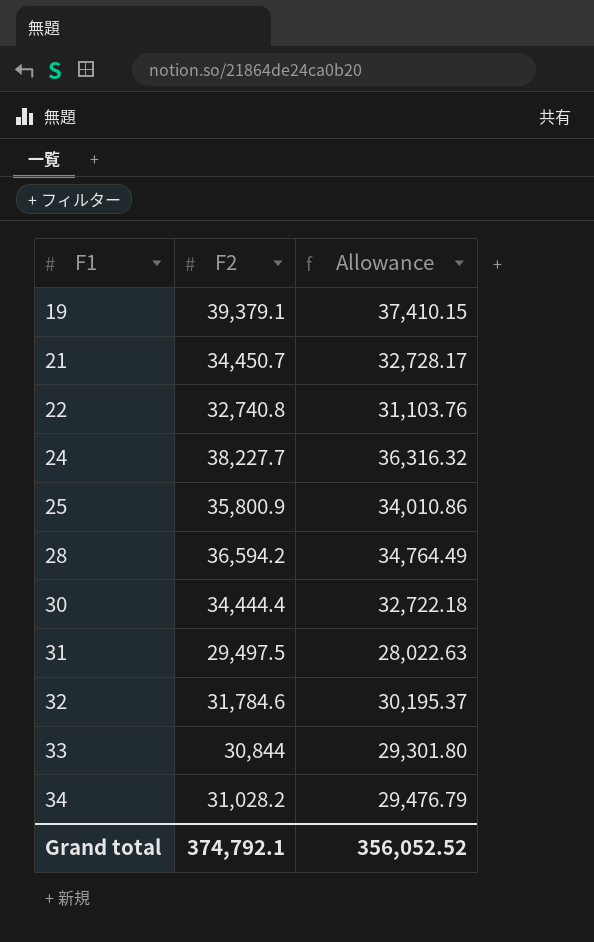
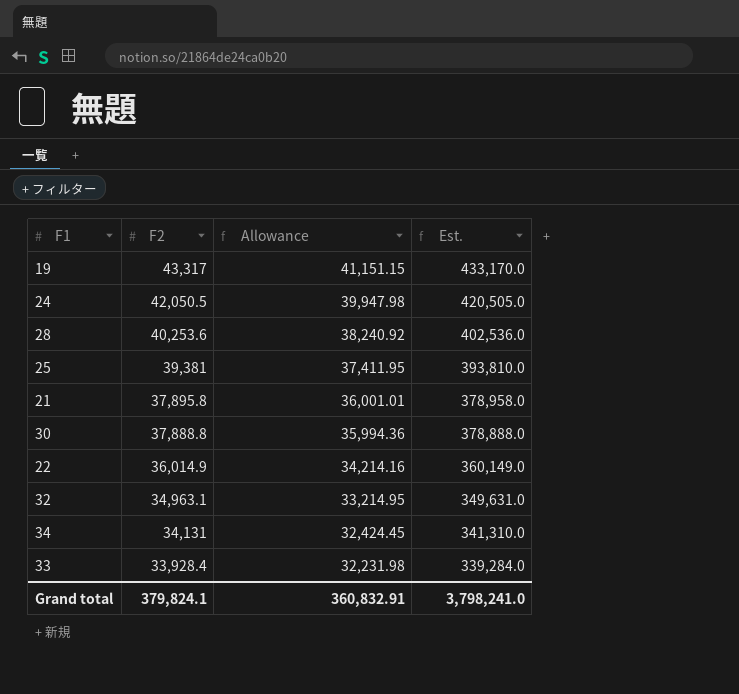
row order: F1 ascending -> F2 descending
column Est. | formula: none -> [F2] * 10
row 31: 29,497.5 | 28,022.63 -> none
19 | F2: 39,379.1 -> 43,317
19 | Allowance: 37,410.15 -> 41,151.15
24 | F2: 38,227.7 -> 42,050.5
24 | Allowance: 36,316.32 -> 39,947.98
28 | F2: 36,594.2 -> 40,253.6
28 | Allowance: 34,764.49 -> 38,240.92
25 | F2: 35,800.9 -> 39,381
25 | Allowance: 34,010.86 -> 37,411.95
21 | F2: 34,450.7 -> 37,895.8
21 | Allowance: 32,728.17 -> 36,001.01
30 | F2: 34,444.4 -> 37,888.8
30 | Allowance: 32,722.18 -> 35,994.36
22 | F2: 32,740.8 -> 36,014.9
22 | Allowance: 31,103.76 -> 34,214.16
32 | F2: 31,784.6 -> 34,963.1
32 | Allowance: 30,195.37 -> 33,214.95
34 | F2: 31,028.2 -> 34,131
34 | Allowance: 29,476.79 -> 32,424.45
33 | F2: 30,844 -> 33,928.4
33 | Allowance: 29,301.80 -> 32,231.98
Grand total | F2: 374,792.1 -> 379,824.1
Grand total | Allowance: 356,052.52 -> 360,832.91

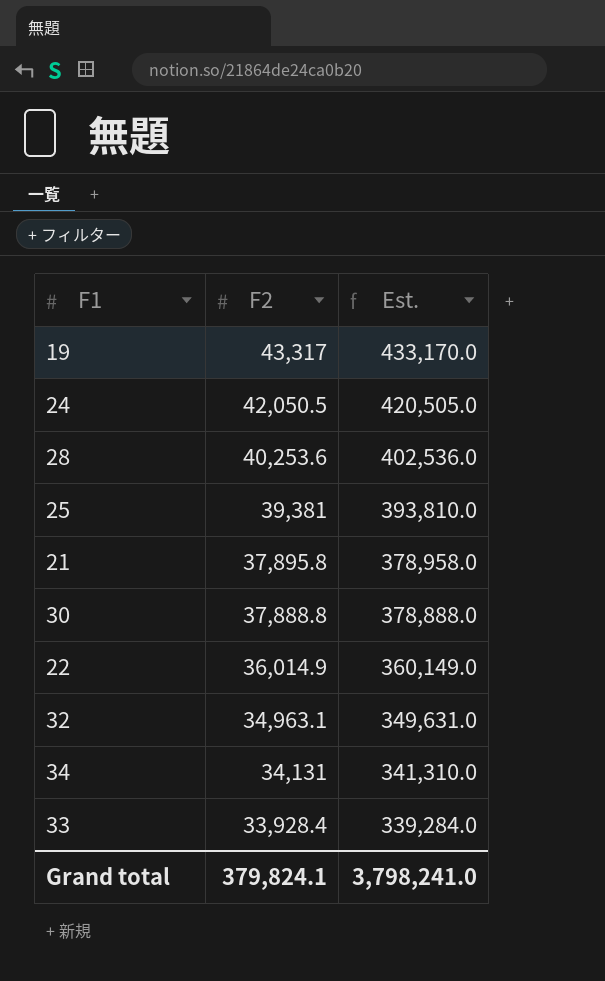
column Allowance | formula: [F2] * 0.95 -> none

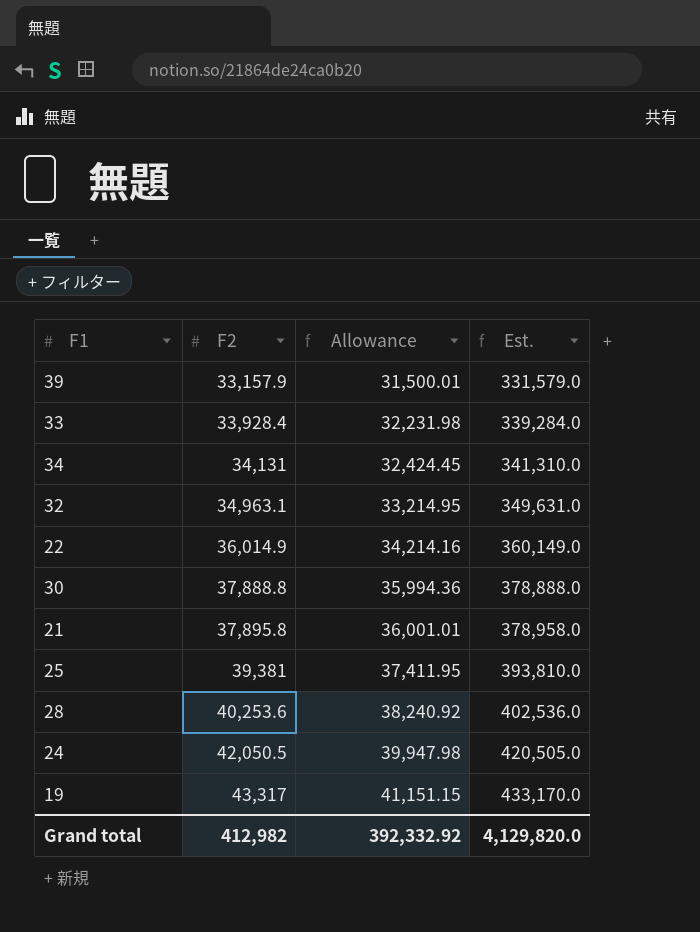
row order: F2 descending -> F2 ascending
column Allowance | formula: none -> [F2] * 0.95
row 39: none -> 33,157.9 | 31,500.01 | 331,579.0
Grand total | F2: 379,824.1 -> 412,982
Grand total | Est.: 3,798,241.0 -> 4,129,820.0

